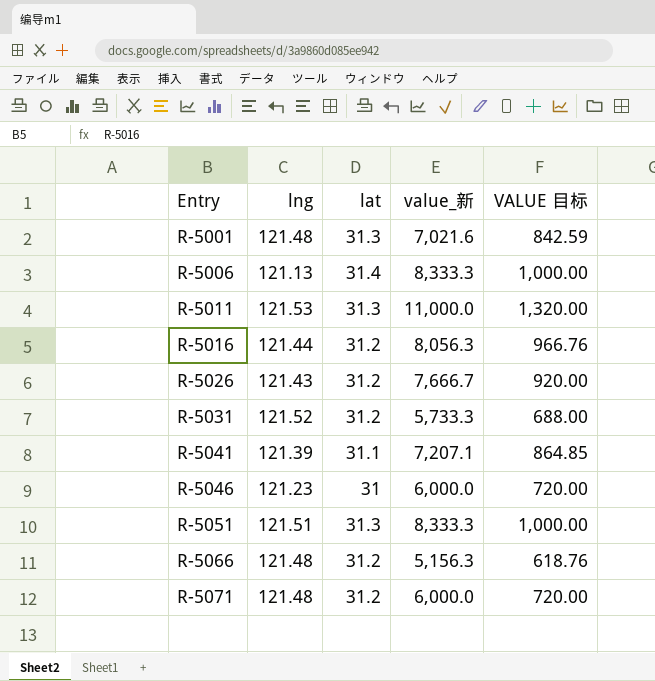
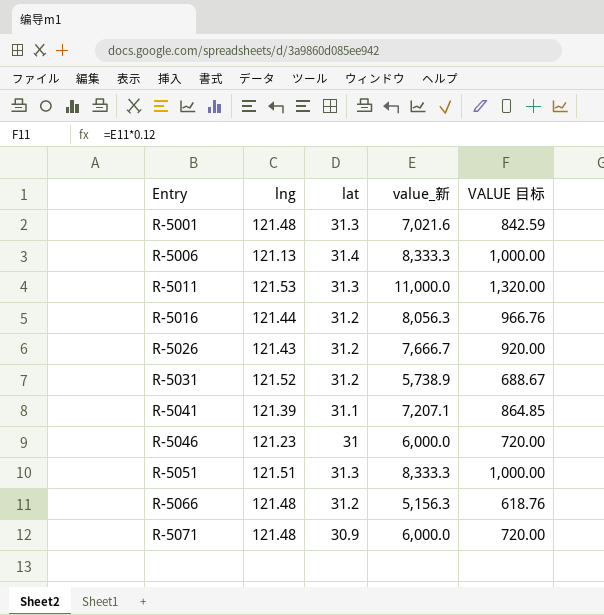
R-5031 | value_新: 5,733.3 -> 5,738.9
R-5031 | VALUE 目标: 688.00 -> 688.67
R-5071 | lat: 31.2 -> 30.9

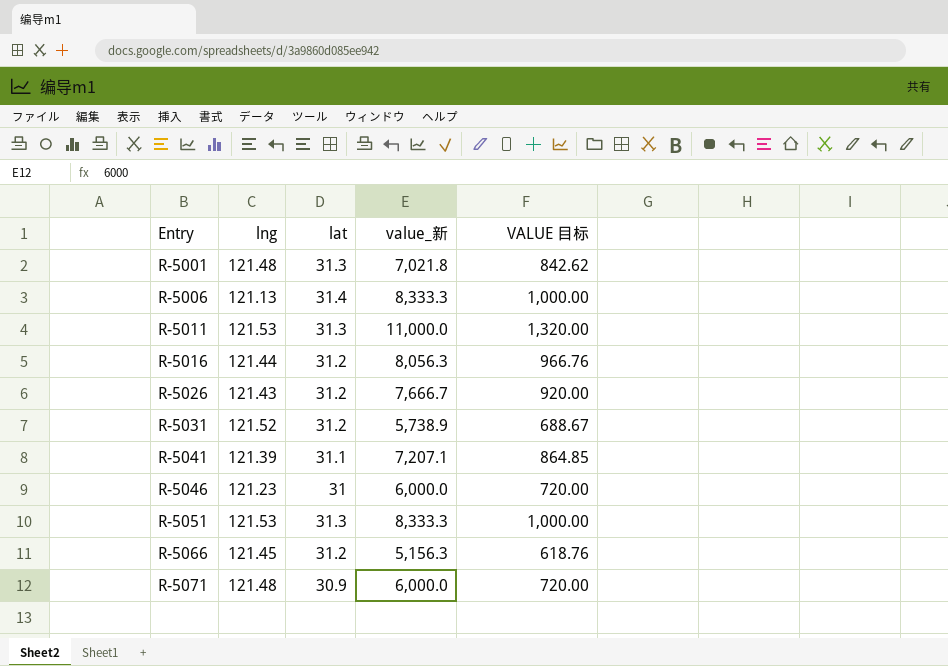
R-5001 | value_新: 7,021.6 -> 7,021.8
R-5001 | VALUE 目标: 842.59 -> 842.62
R-5051 | lng: 121.51 -> 121.53
R-5066 | lng: 121.48 -> 121.45

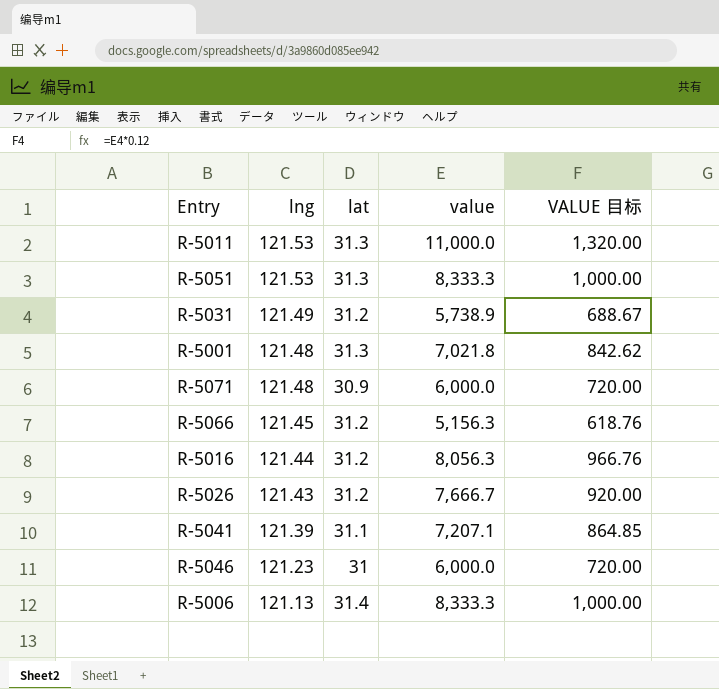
row order: Entry ascending -> lng descending
column name: value_新 -> value
R-5031 | lng: 121.52 -> 121.49

